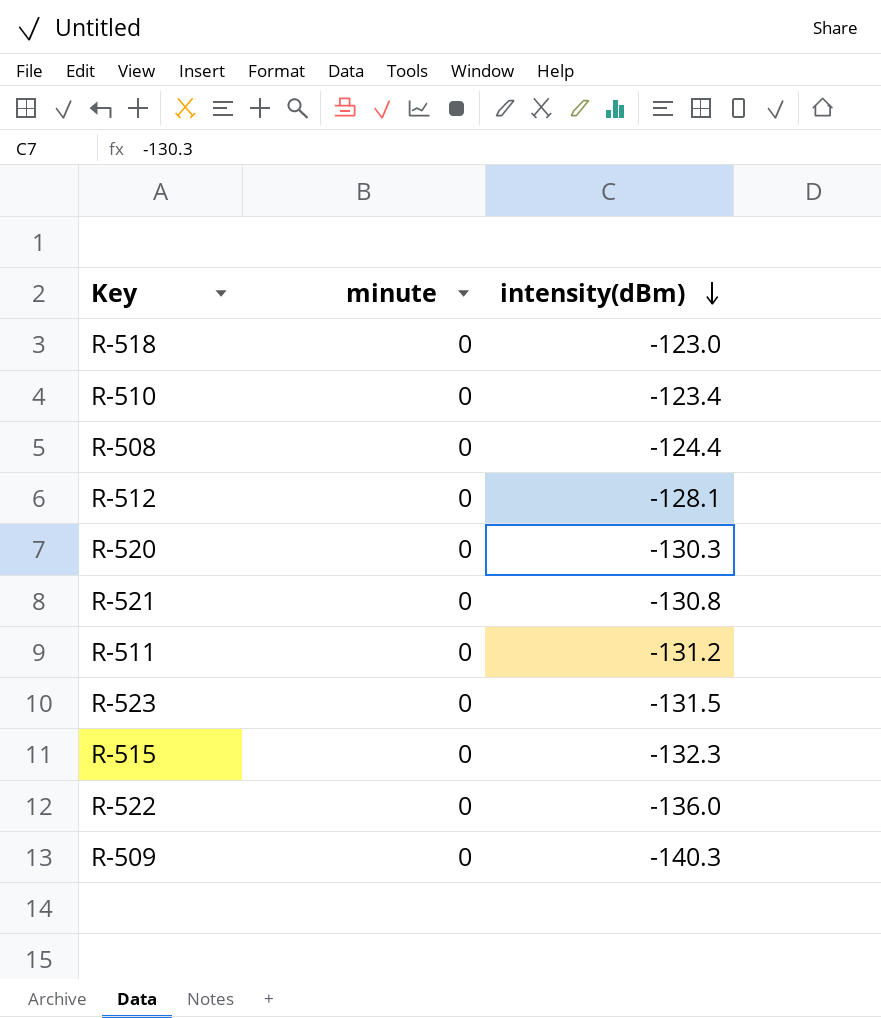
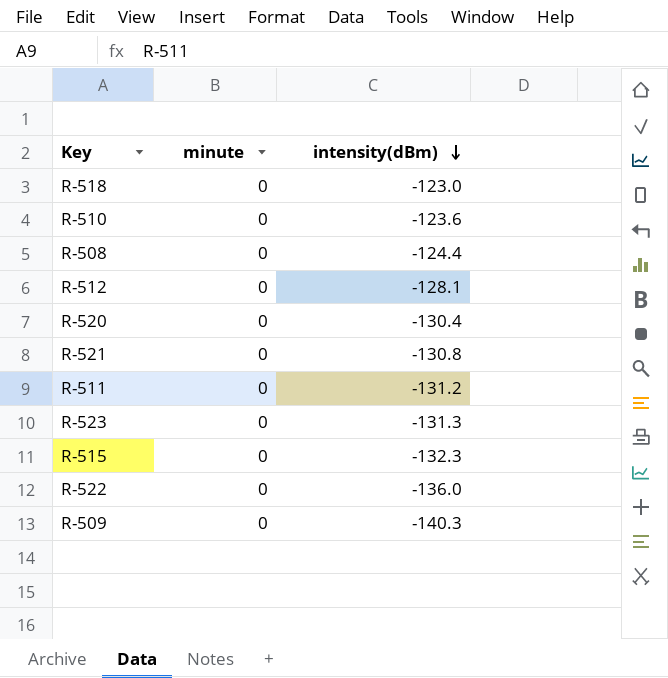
R-510 | intensity(dBm): -123.4 -> -123.6
R-520 | intensity(dBm): -130.3 -> -130.4
R-523 | intensity(dBm): -131.5 -> -131.3

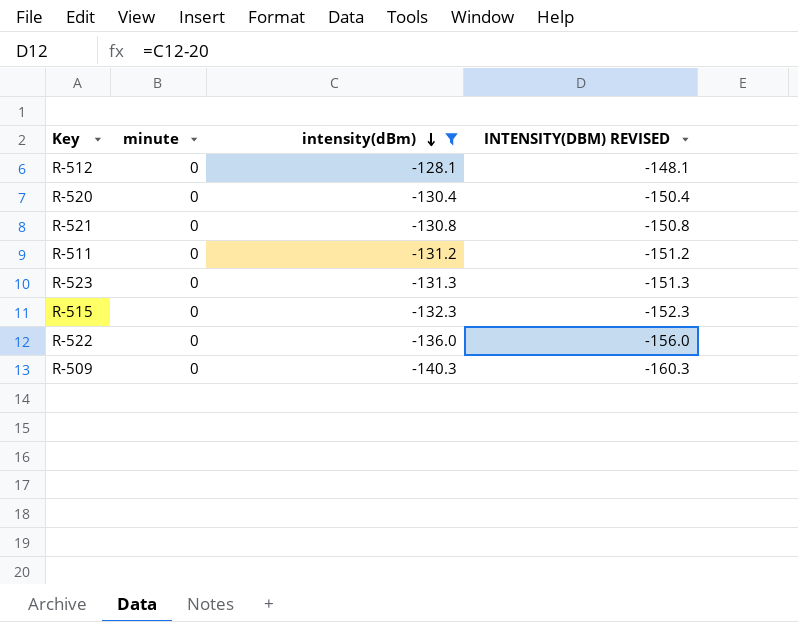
filter: none -> intensity(dBm) <= -128.1
column INTENSITY(DBM) REVISED | formula: none -> [intensity(dBm)] - 20

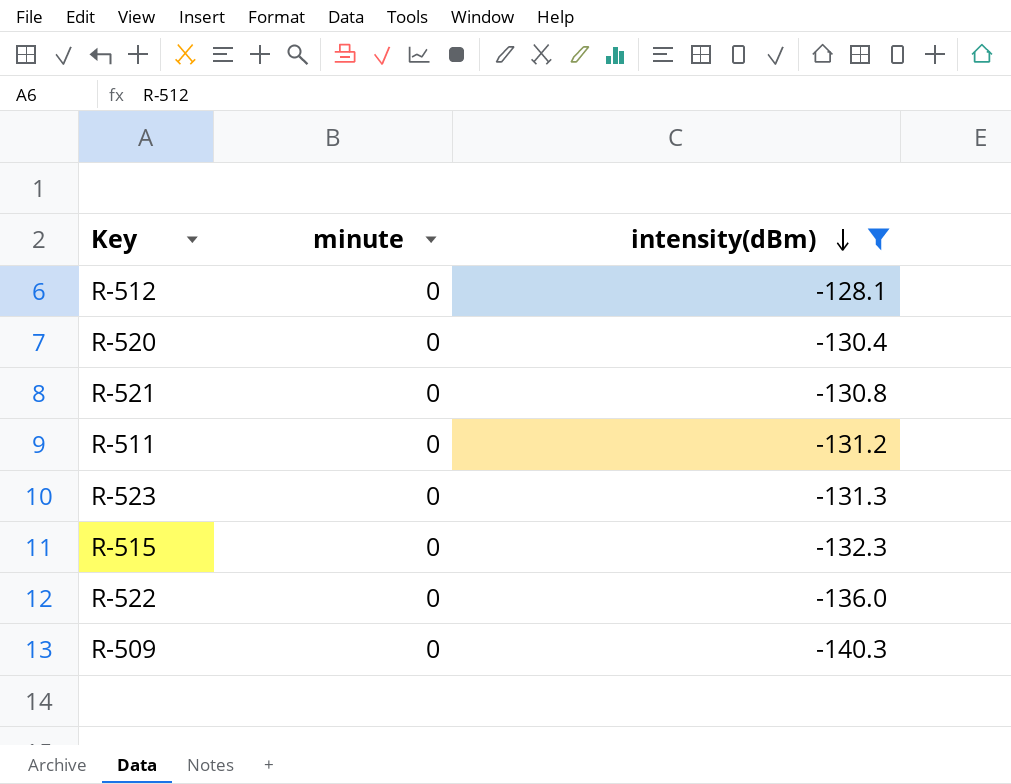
column INTENSITY(DBM) REVISED | formula: [intensity(dBm)] - 20 -> none

